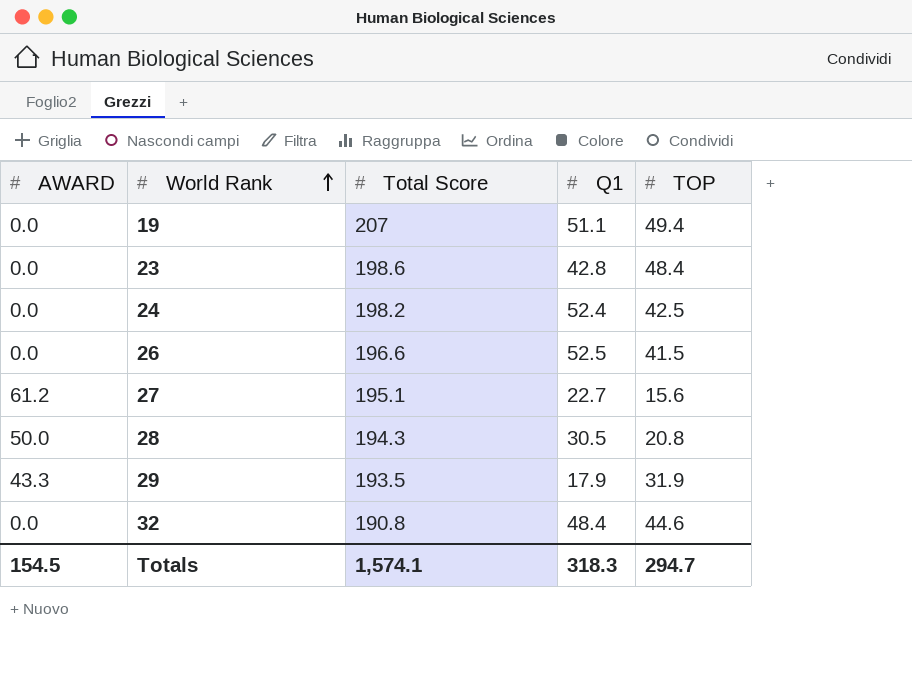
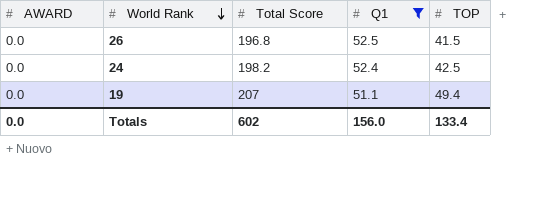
filter: none -> Q1 >= 51.1
row order: World Rank ascending -> World Rank descending
26 | Total Score: 196.6 -> 196.8
Totals | AWARD: 154.5 -> 0.0
Totals | Total Score: 1,574.1 -> 602
Totals | Q1: 318.3 -> 156.0
Totals | TOP: 294.7 -> 133.4

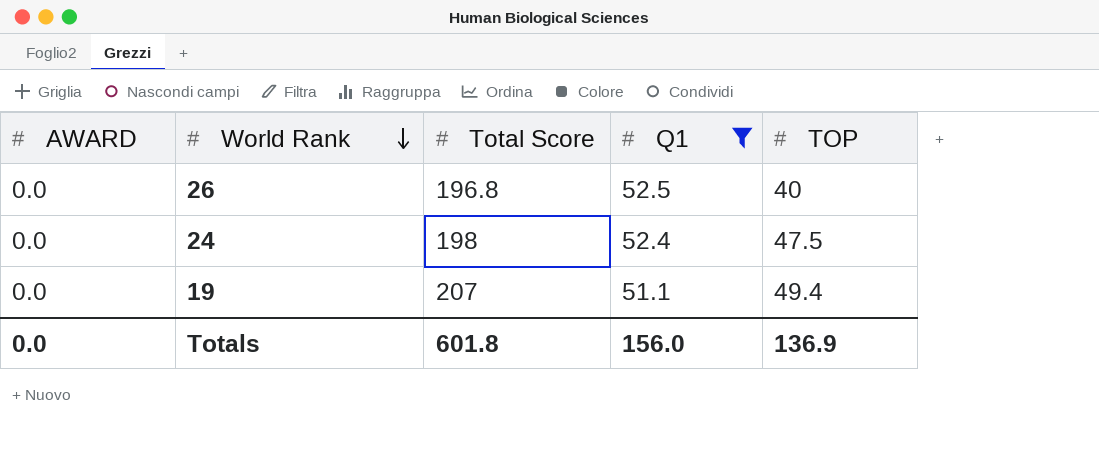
26 | TOP: 41.5 -> 40
24 | Total Score: 198.2 -> 198
24 | TOP: 42.5 -> 47.5
Totals | Total Score: 602 -> 601.8
Totals | TOP: 133.4 -> 136.9

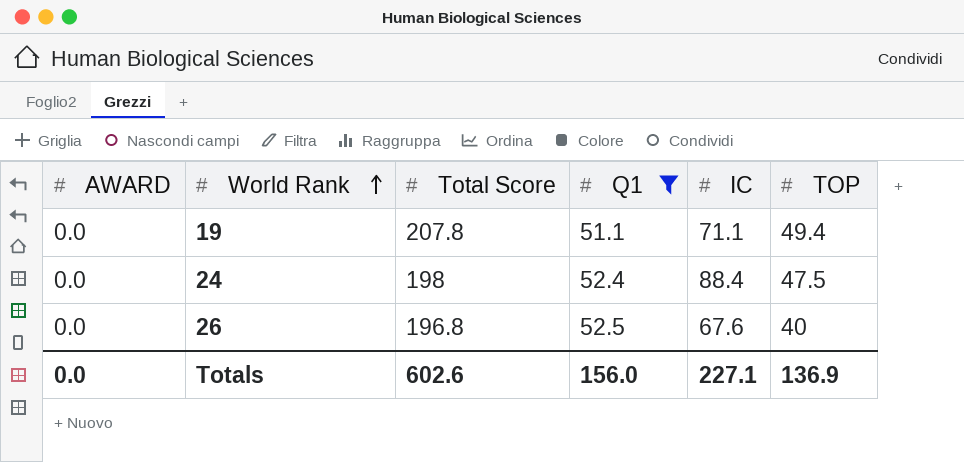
row order: World Rank descending -> World Rank ascending
column IC | position: none -> 5
19 | Total Score: 207 -> 207.8
Totals | Total Score: 601.8 -> 602.6

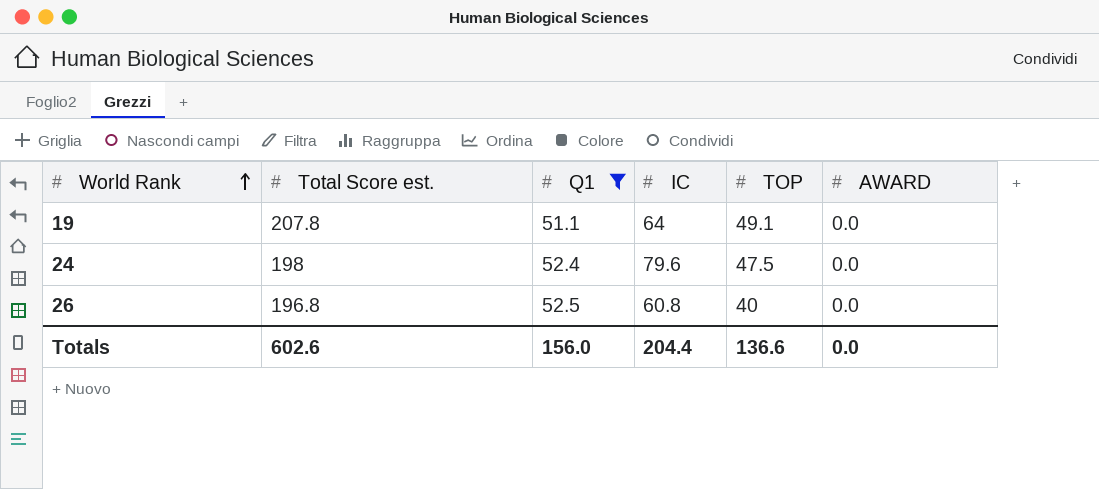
column name: Total Score -> Total Score est.
column AWARD | position: 1 -> 6
19 | IC: 71.1 -> 64
19 | TOP: 49.4 -> 49.1
24 | IC: 88.4 -> 79.6
26 | IC: 67.6 -> 60.8
Totals | IC: 227.1 -> 204.4
Totals | TOP: 136.9 -> 136.6

